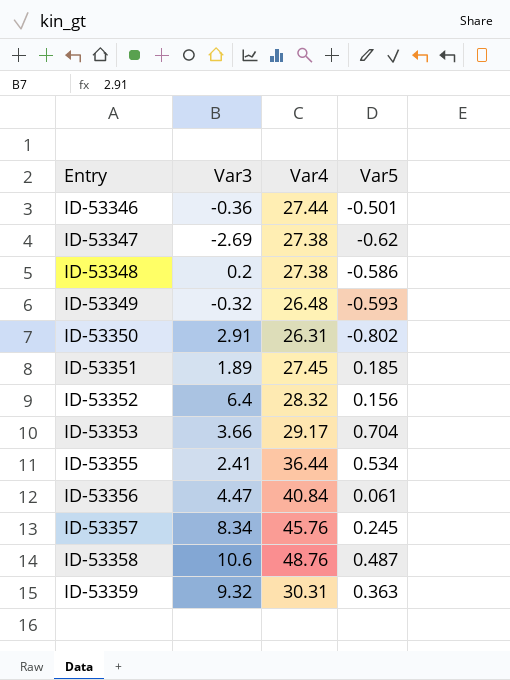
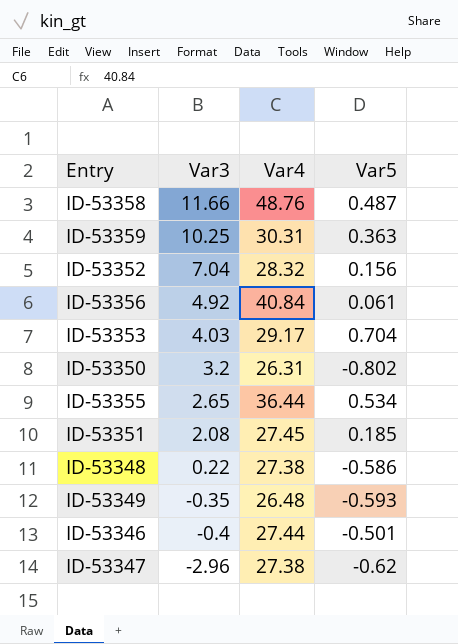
row order: Entry ascending -> Var3 descending
row ID-53357: 8.34 | 45.76 | 0.245 -> none
ID-53358 | Var3: 10.6 -> 11.66
ID-53359 | Var3: 9.32 -> 10.25
ID-53352 | Var3: 6.4 -> 7.04
ID-53356 | Var3: 4.47 -> 4.92
ID-53353 | Var3: 3.66 -> 4.03
ID-53350 | Var3: 2.91 -> 3.2
ID-53355 | Var3: 2.41 -> 2.65
ID-53351 | Var3: 1.89 -> 2.08
ID-53348 | Var3: 0.2 -> 0.22
ID-53349 | Var3: -0.32 -> -0.35
ID-53346 | Var3: -0.36 -> -0.4
ID-53347 | Var3: -2.69 -> -2.96

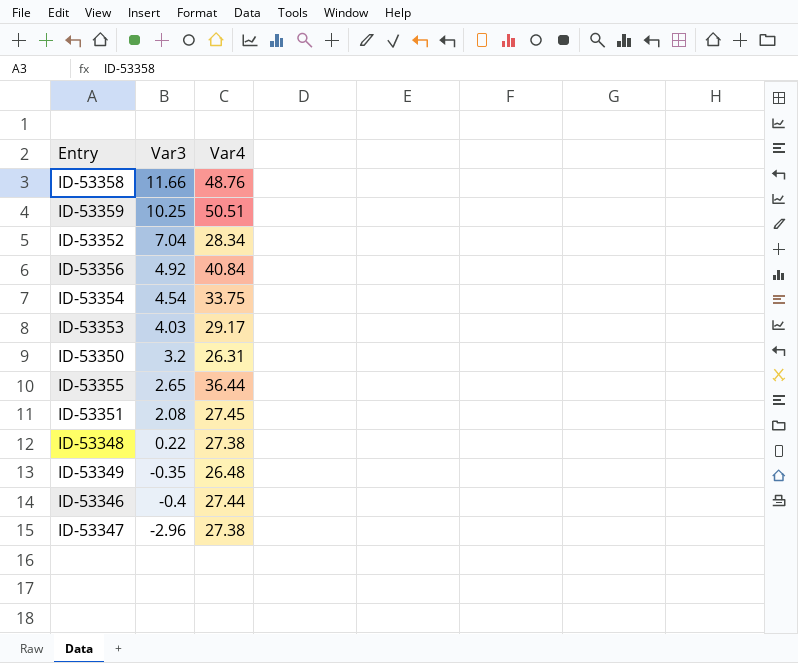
column Var5 | position: 4 -> none
ID-53359 | Var4: 30.31 -> 50.51
ID-53352 | Var4: 28.32 -> 28.34
row ID-53354: none -> 4.54 | 33.75

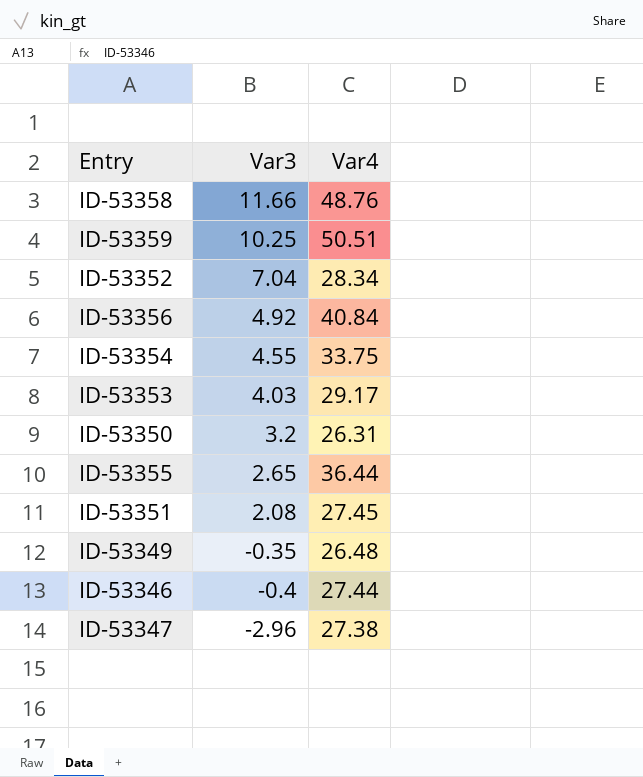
row ID-53348: 0.22 | 27.38 -> none
ID-53354 | Var3: 4.54 -> 4.55

